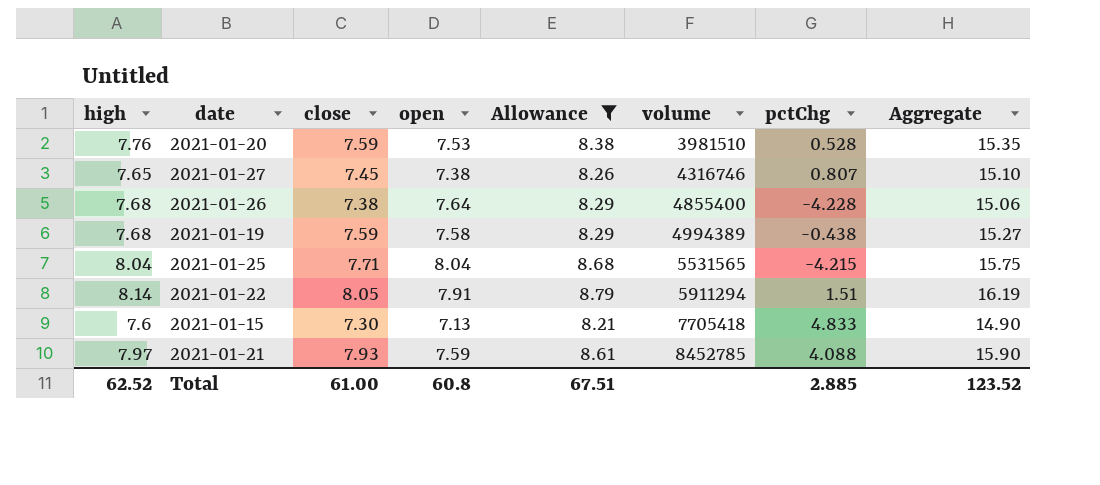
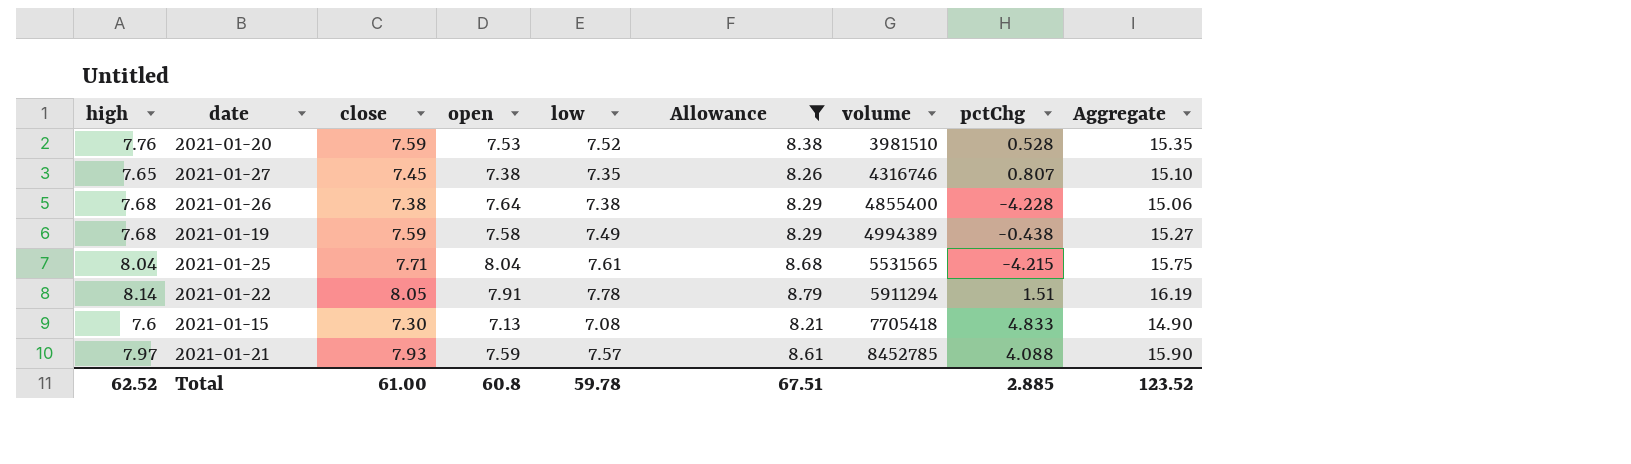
column low | position: none -> 5

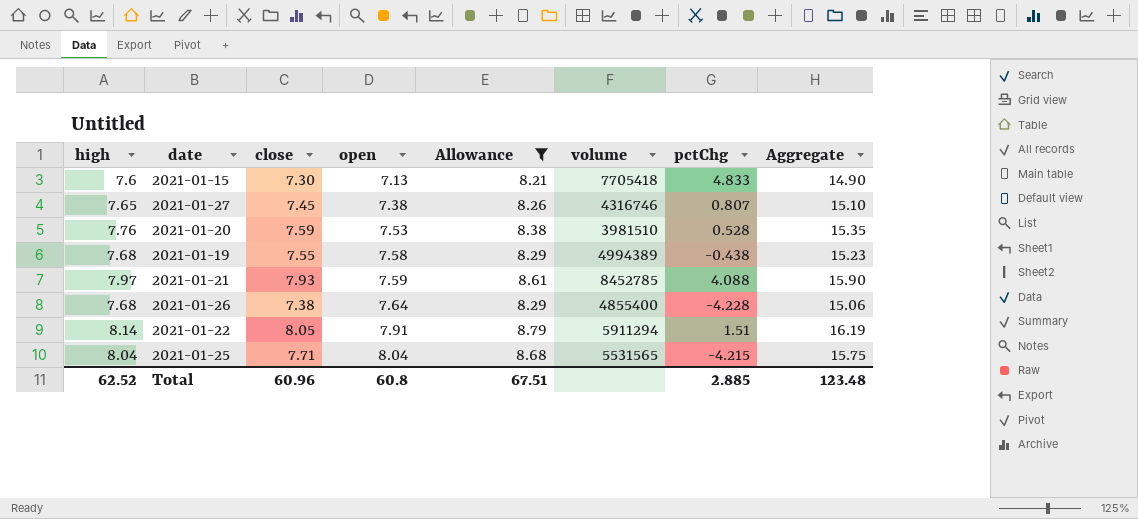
row order: volume ascending -> open ascending
column low | position: 5 -> none
2021-01-19 | close: 7.59 -> 7.55
2021-01-19 | Aggregate: 15.27 -> 15.23
Total | close: 61.00 -> 60.96
Total | Aggregate: 123.52 -> 123.48

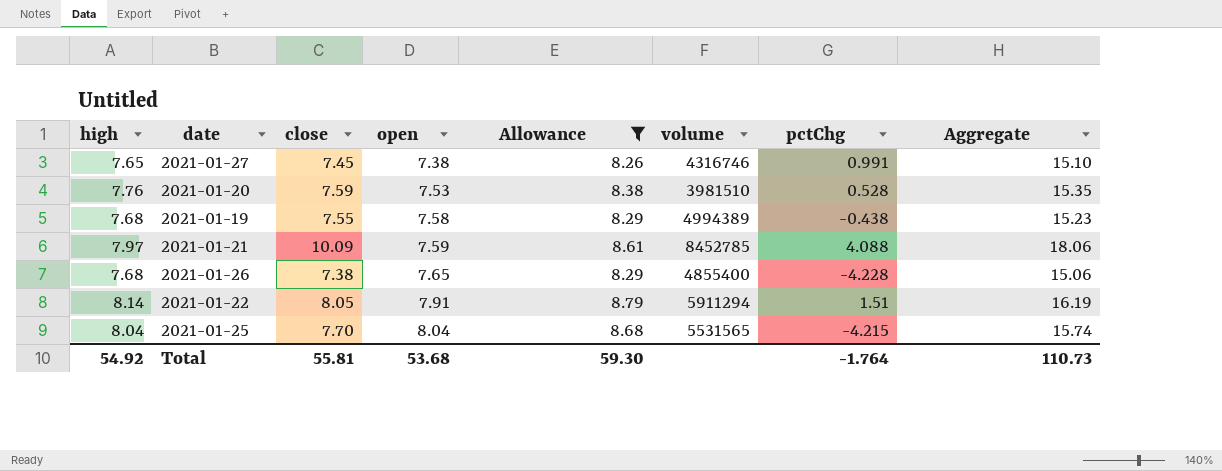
row 2021-01-15: 7.6 | 7.30 | 7.13 | 8.21 | 7705418 | 4.833 | 14.90 -> none
2021-01-27 | pctChg: 0.807 -> 0.991
2021-01-21 | close: 7.93 -> 10.09
2021-01-21 | Aggregate: 15.90 -> 18.06
2021-01-26 | open: 7.64 -> 7.65
2021-01-25 | close: 7.71 -> 7.70
2021-01-25 | Aggregate: 15.75 -> 15.74
Total | high: 62.52 -> 54.92
Total | close: 60.96 -> 55.81
Total | open: 60.8 -> 53.68
Total | Allowance: 67.51 -> 59.30
Total | pctChg: 2.885 -> -1.764
Total | Aggregate: 123.48 -> 110.73

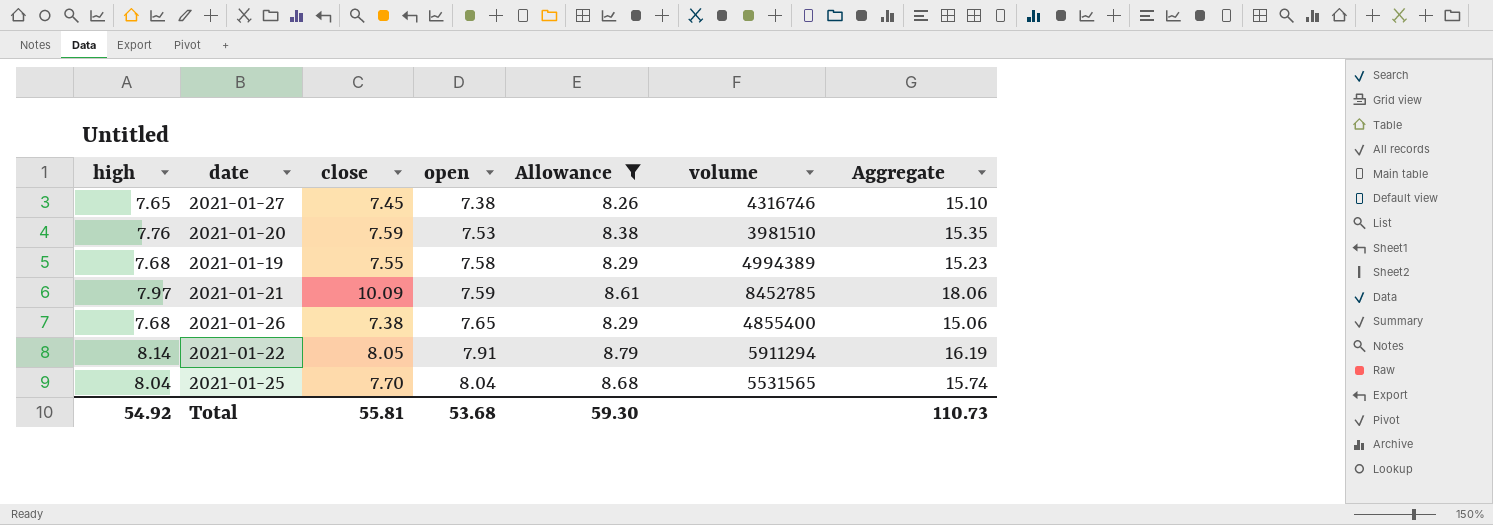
column pctChg | position: 7 -> none

